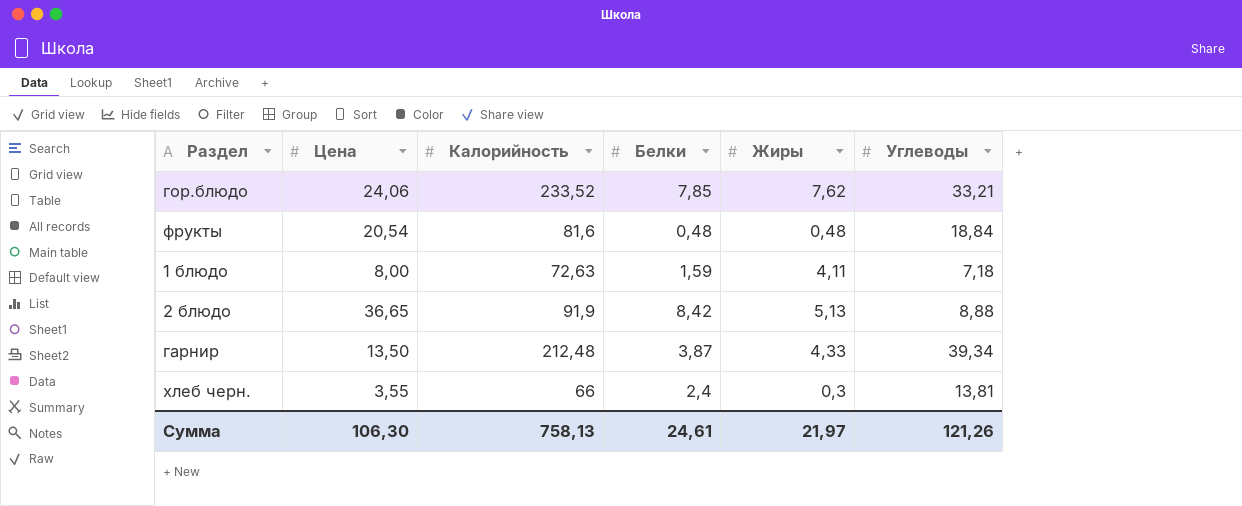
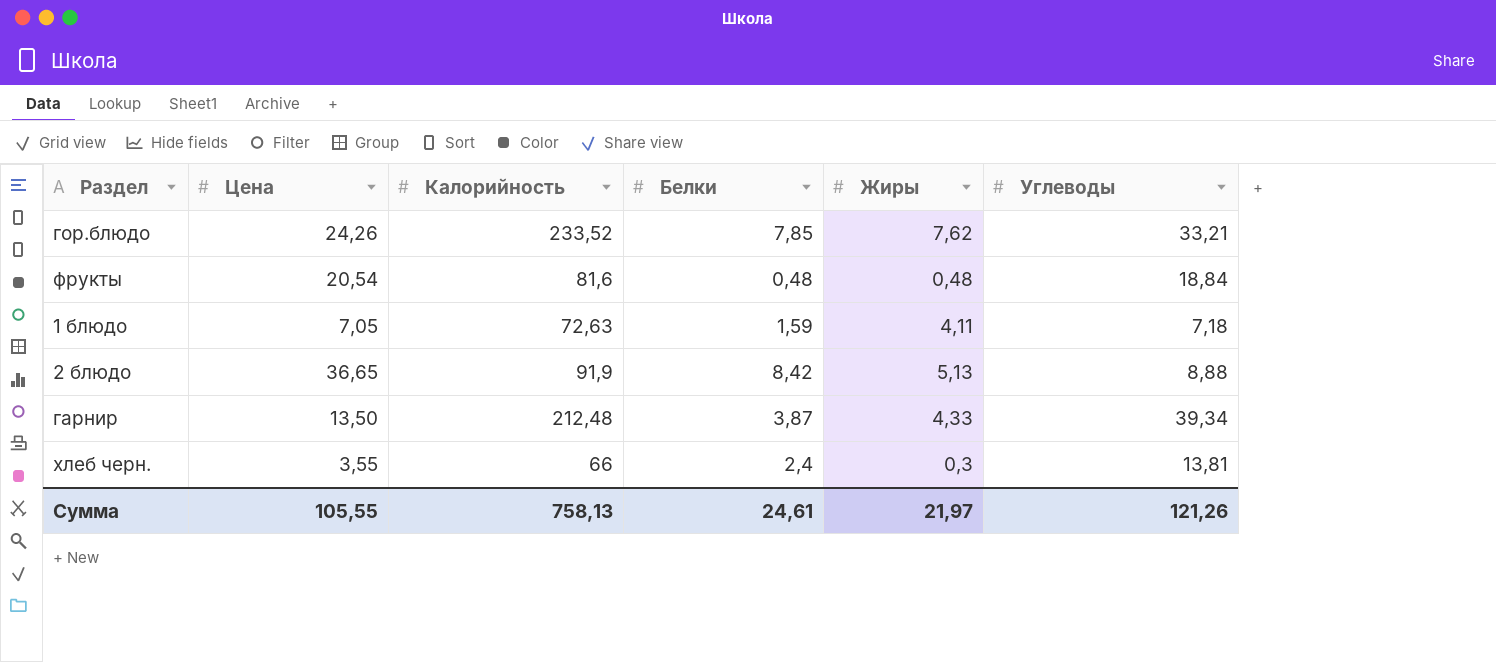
гор.блюдо | Цена: 24,06 -> 24,26
1 блюдо | Цена: 8,00 -> 7,05
Сумма | Цена: 106,30 -> 105,55

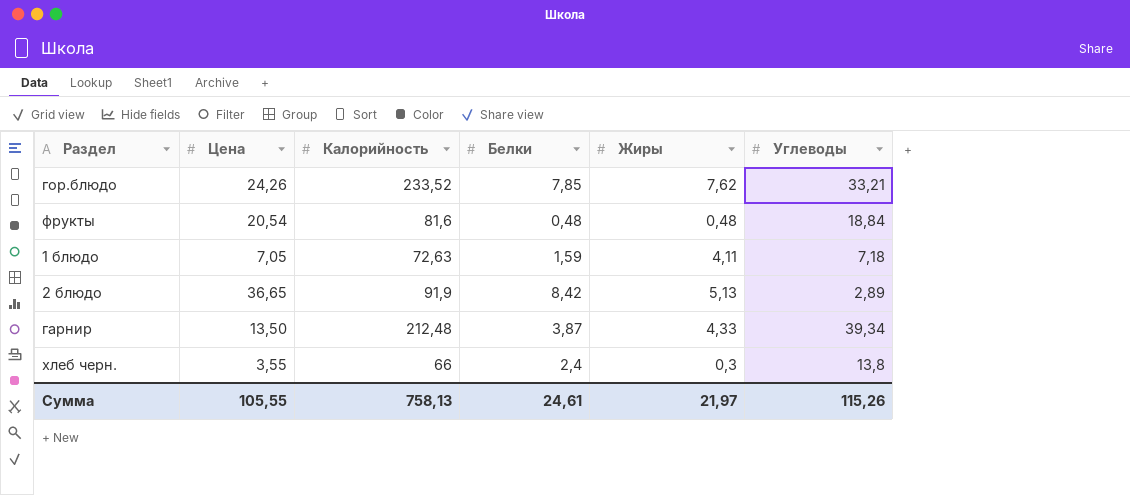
2 блюдо | Углеводы: 8,88 -> 2,89
хлеб черн. | Углеводы: 13,81 -> 13,8
Сумма | Углеводы: 121,26 -> 115,26

